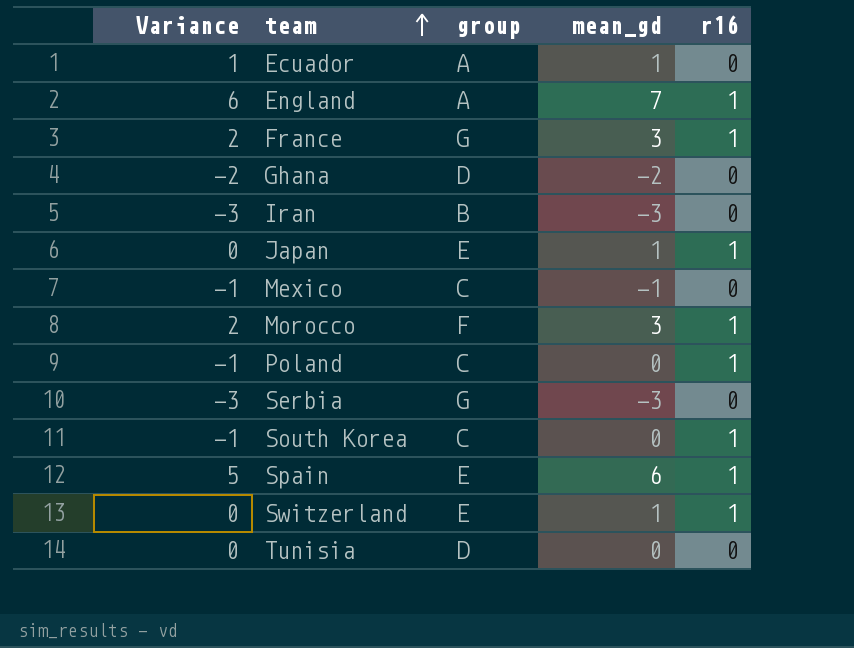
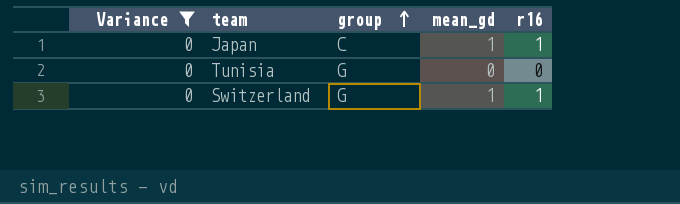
filter: none -> Variance = 0
row order: team ascending -> group ascending
Japan | group: E -> C
Tunisia | group: D -> G
Switzerland | group: E -> G

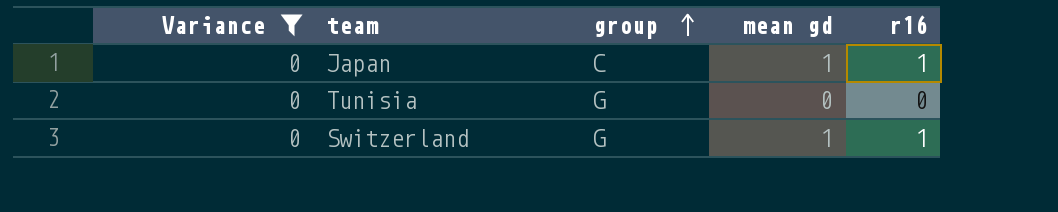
column name: mean_gd -> mean gd

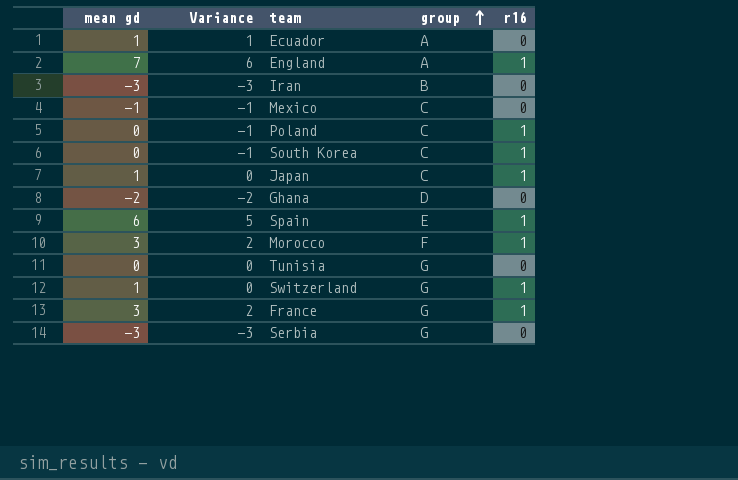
filter: Variance = 0 -> none
column mean gd | position: 4 -> 1

